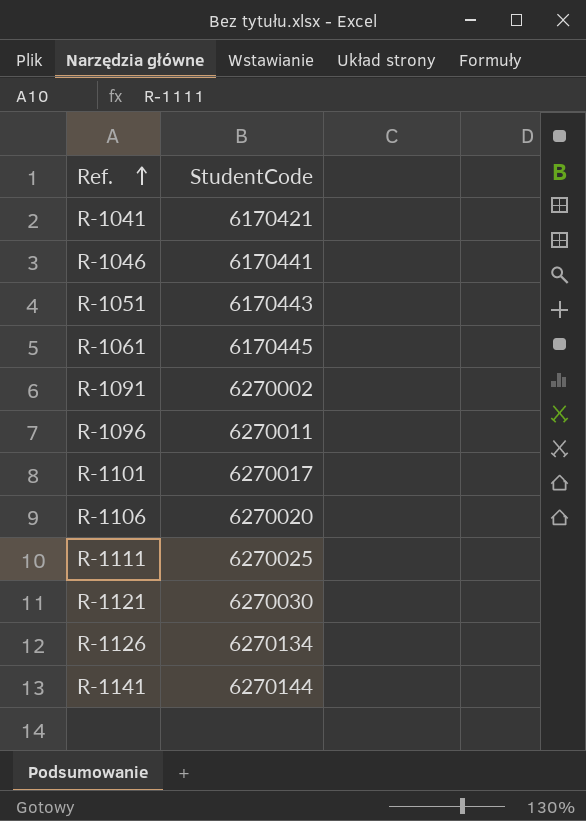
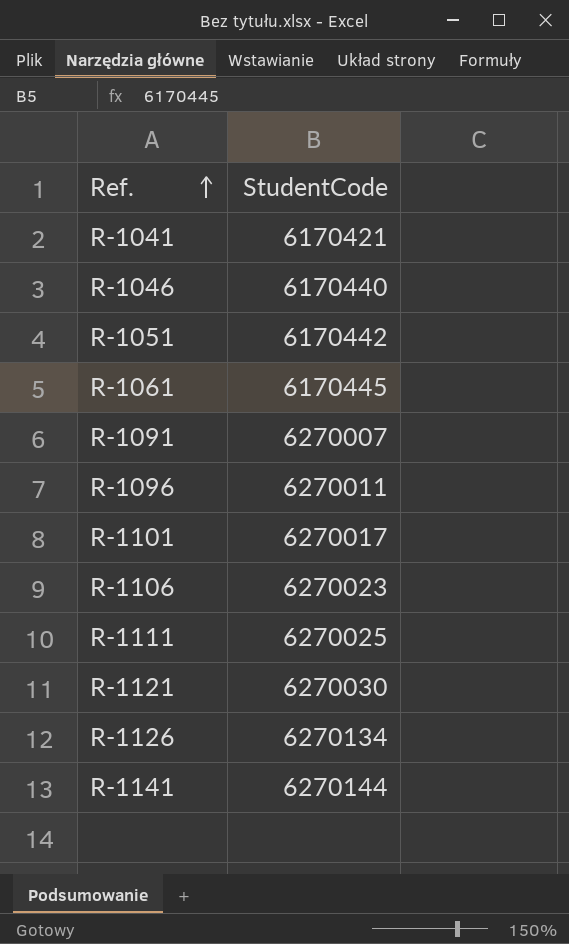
R-1046 | StudentCode: 6170441 -> 6170440
R-1051 | StudentCode: 6170443 -> 6170442
R-1091 | StudentCode: 6270002 -> 6270007
R-1106 | StudentCode: 6270020 -> 6270023

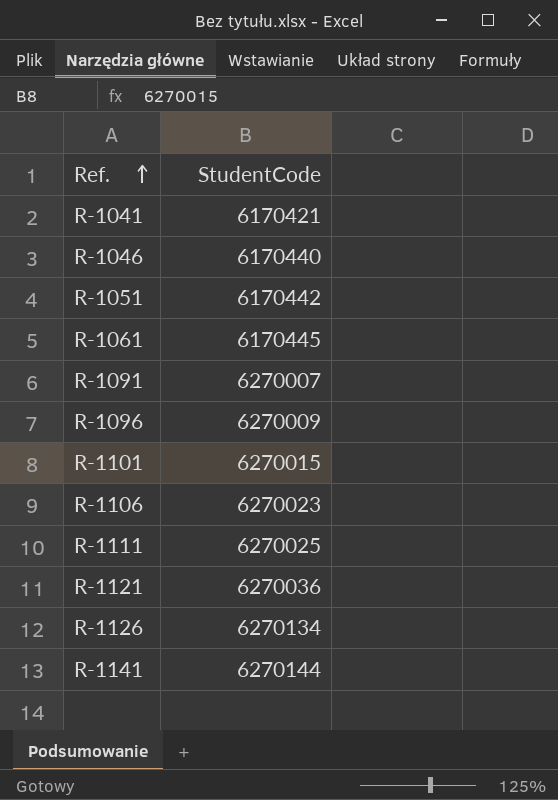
R-1096 | StudentCode: 6270011 -> 6270009
R-1101 | StudentCode: 6270017 -> 6270015
R-1121 | StudentCode: 6270030 -> 6270036

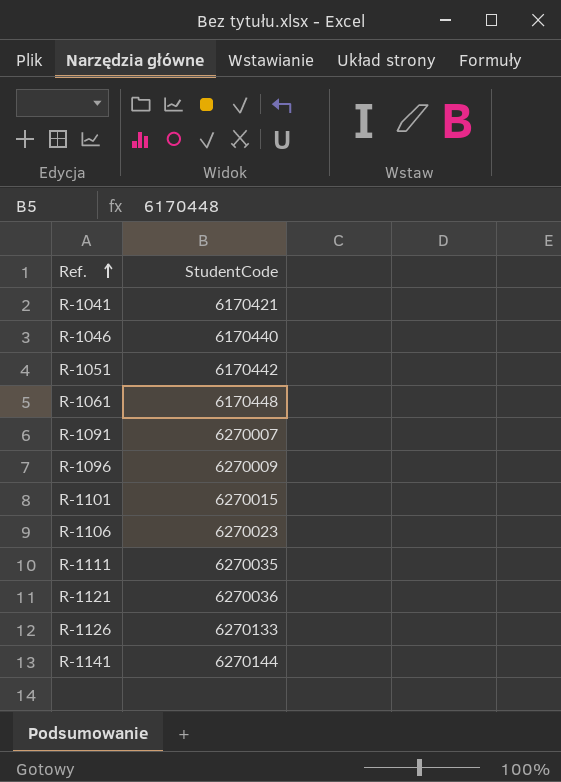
R-1061 | StudentCode: 6170445 -> 6170448
R-1111 | StudentCode: 6270025 -> 6270035
R-1126 | StudentCode: 6270134 -> 6270133

